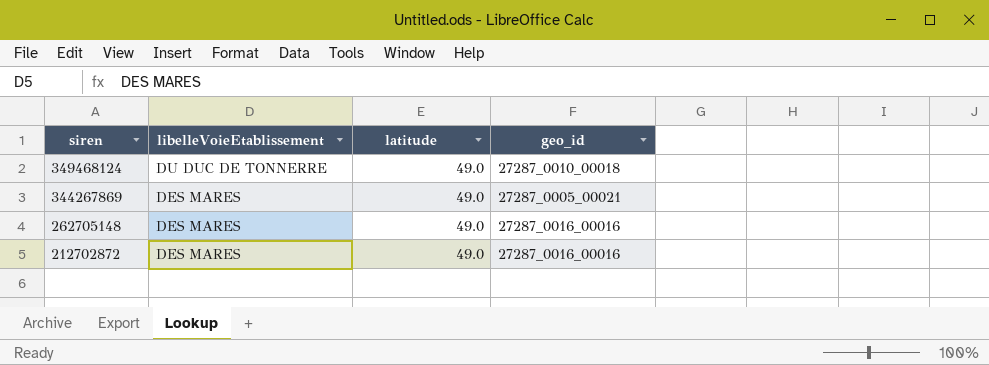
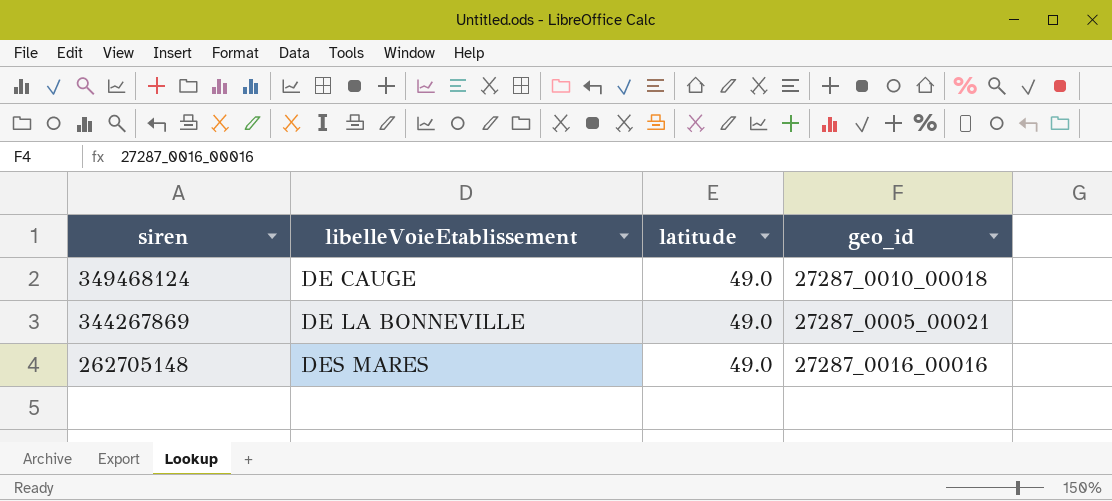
row 212702872: DES MARES | 49.0 | 27287_0016_00016 -> none
349468124 | libelleVoieEtablissement: DU DUC DE TONNERRE -> DE CAUGE
344267869 | libelleVoieEtablissement: DES MARES -> DE LA BONNEVILLE

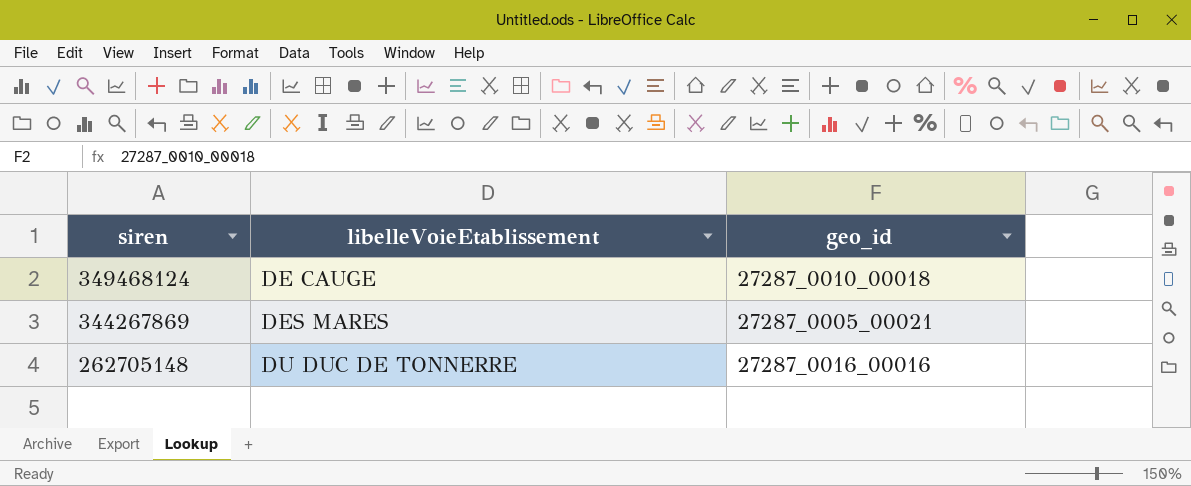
column latitude | position: 3 -> none
344267869 | libelleVoieEtablissement: DE LA BONNEVILLE -> DES MARES
262705148 | libelleVoieEtablissement: DES MARES -> DU DUC DE TONNERRE

